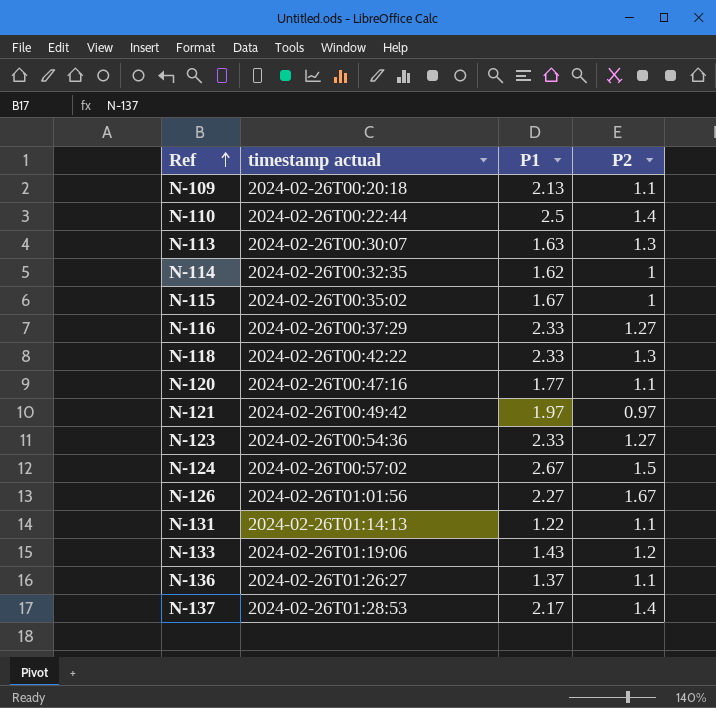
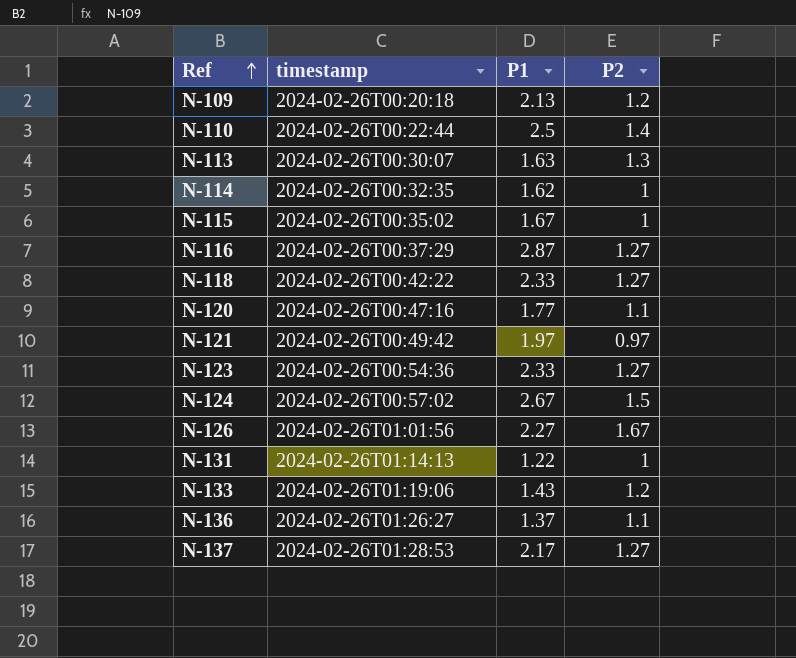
column name: timestamp actual -> timestamp
N-109 | P2: 1.1 -> 1.2
N-116 | P1: 2.33 -> 2.87
N-118 | P2: 1.3 -> 1.27
N-131 | P2: 1.1 -> 1
N-137 | P2: 1.4 -> 1.27

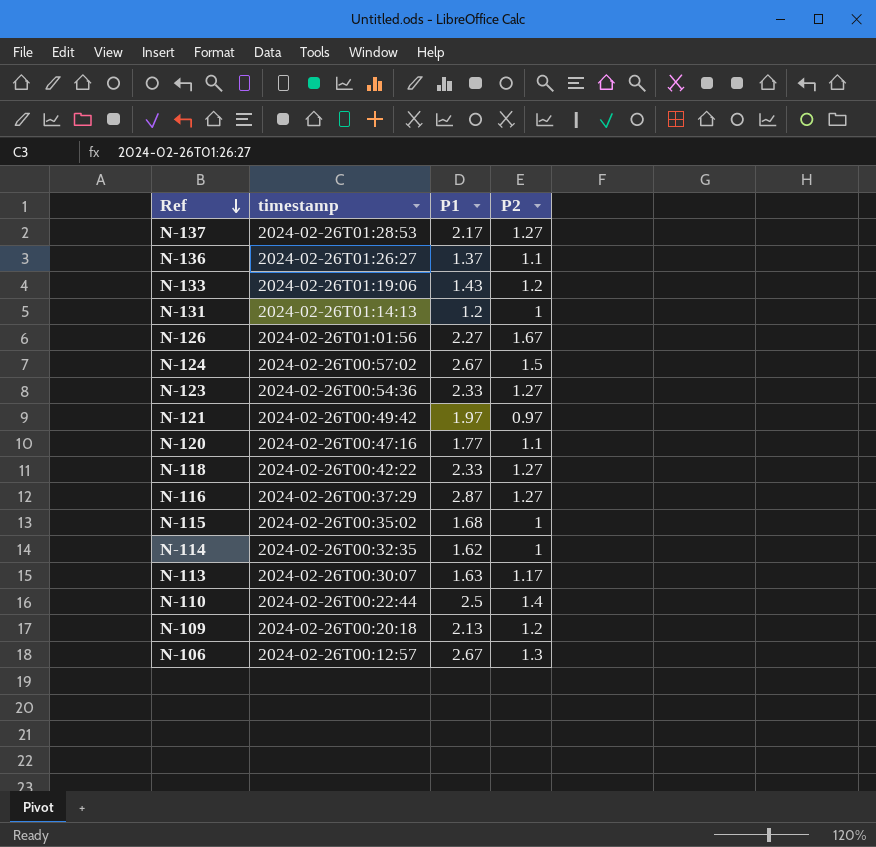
row order: Ref ascending -> Ref descending
N-131 | P1: 1.22 -> 1.2
N-115 | P1: 1.67 -> 1.68
N-113 | P2: 1.3 -> 1.17
row N-106: none -> 2024-02-26T00:12:57 | 2.67 | 1.3

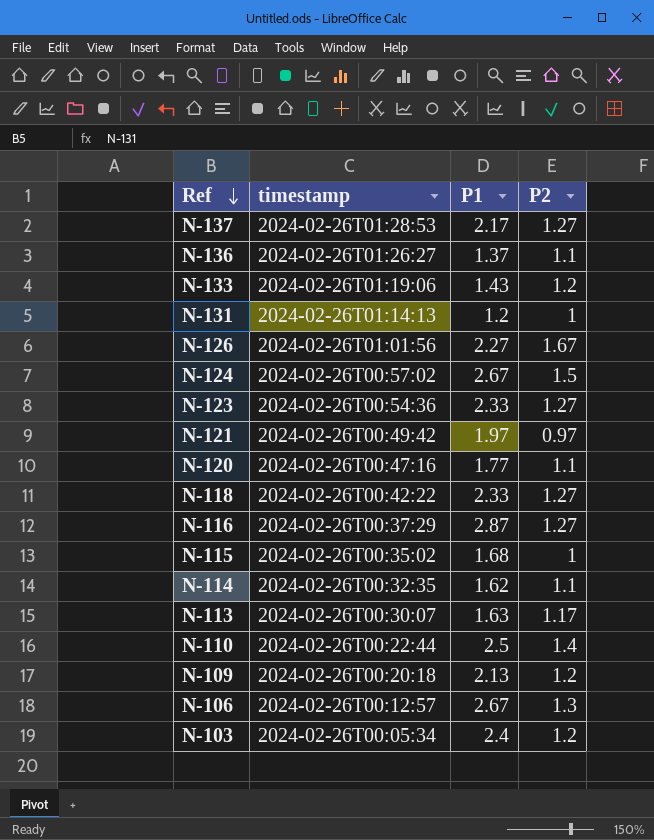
N-114 | P2: 1 -> 1.1
row N-103: none -> 2024-02-26T00:05:34 | 2.4 | 1.2

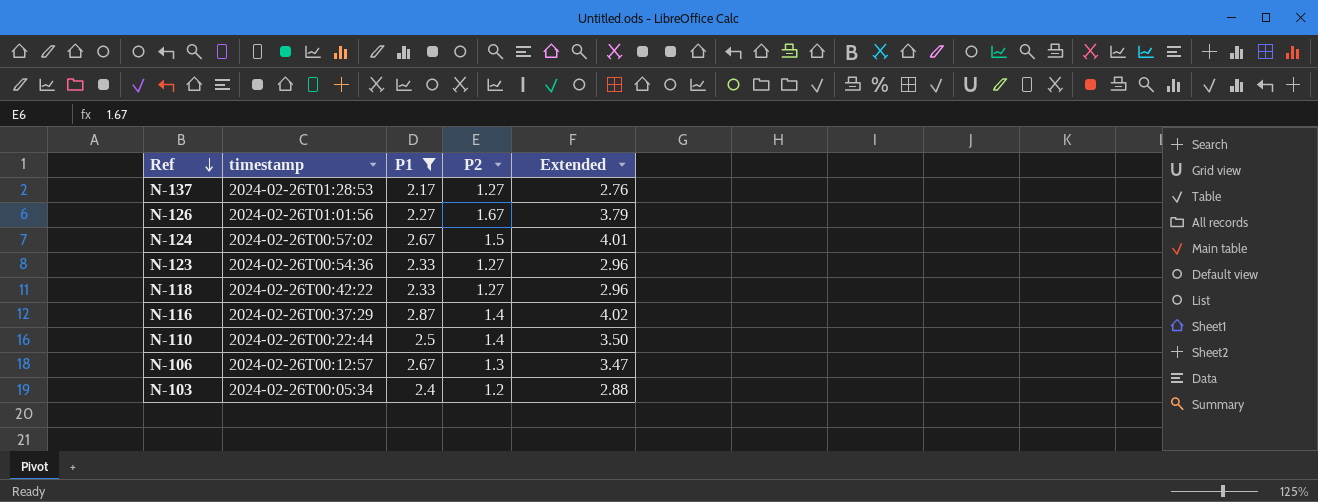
filter: none -> P1 >= 2.17
column Extended | formula: none -> [P1] * [P2]
N-116 | P2: 1.27 -> 1.4

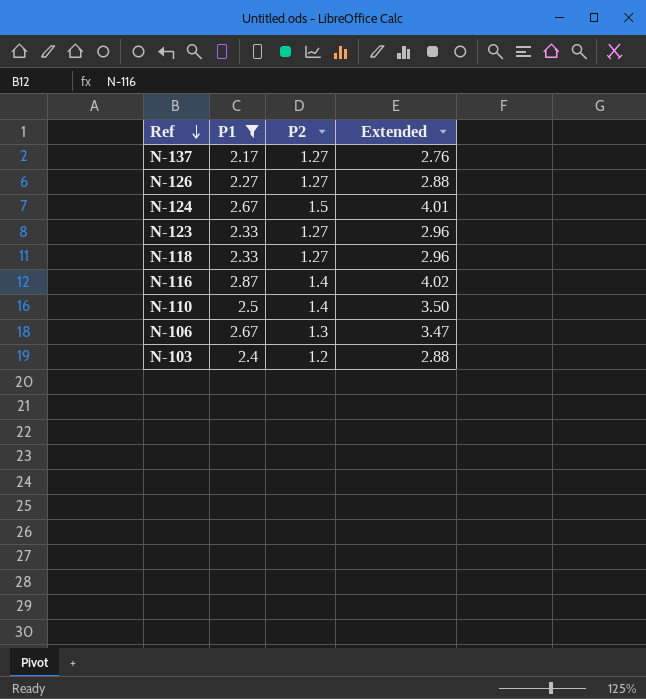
column timestamp | position: 2 -> none
N-126 | P2: 1.67 -> 1.27
N-126 | Extended: 3.79 -> 2.88

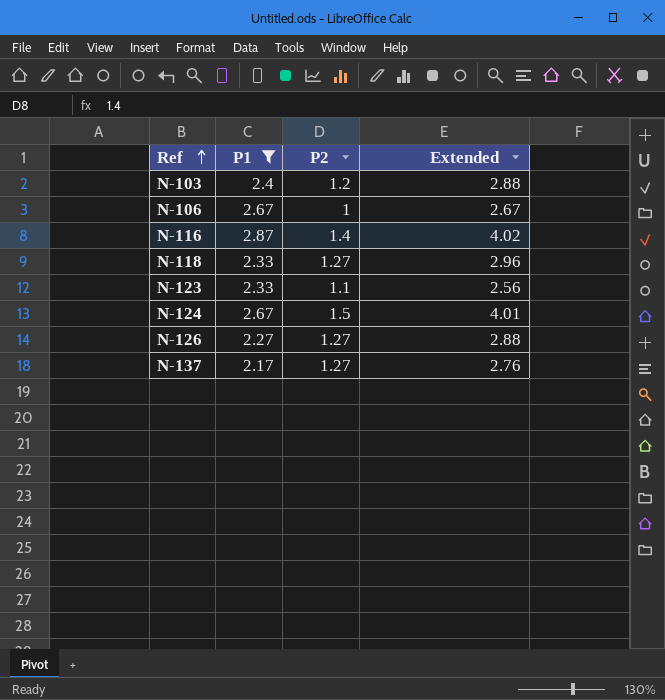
row order: Ref descending -> Ref ascending
row N-110: 2.5 | 1.4 | 3.50 -> none
N-106 | P2: 1.3 -> 1
N-106 | Extended: 3.47 -> 2.67
N-123 | P2: 1.27 -> 1.1
N-123 | Extended: 2.96 -> 2.56

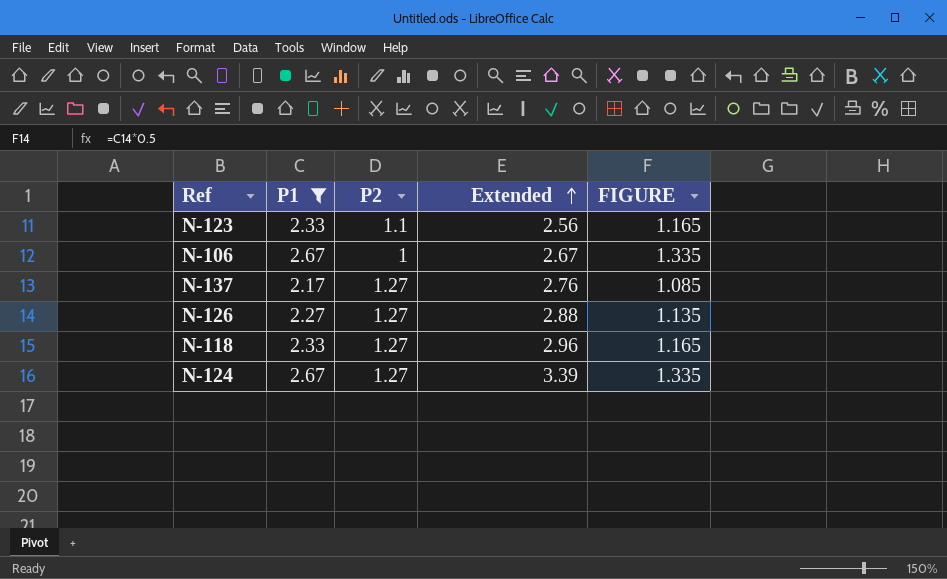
row order: Ref ascending -> Extended ascending
column FIGURE | formula: none -> [P1] * 0.5
row N-103: 2.4 | 1.2 | 2.88 -> none
row N-116: 2.87 | 1.4 | 4.02 -> none
N-124 | P2: 1.5 -> 1.27
N-124 | Extended: 4.01 -> 3.39

